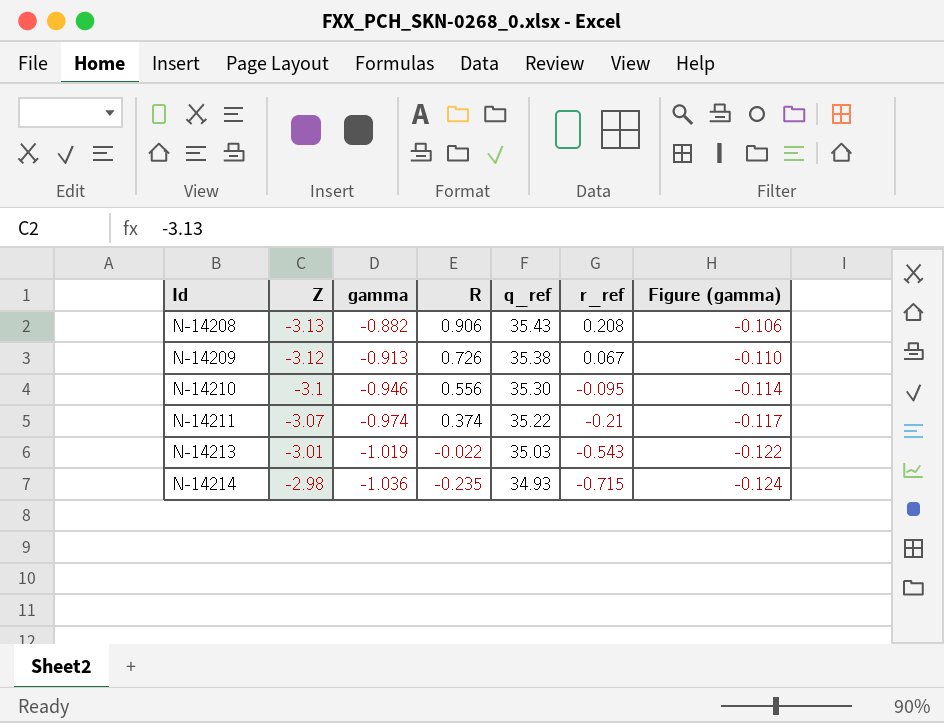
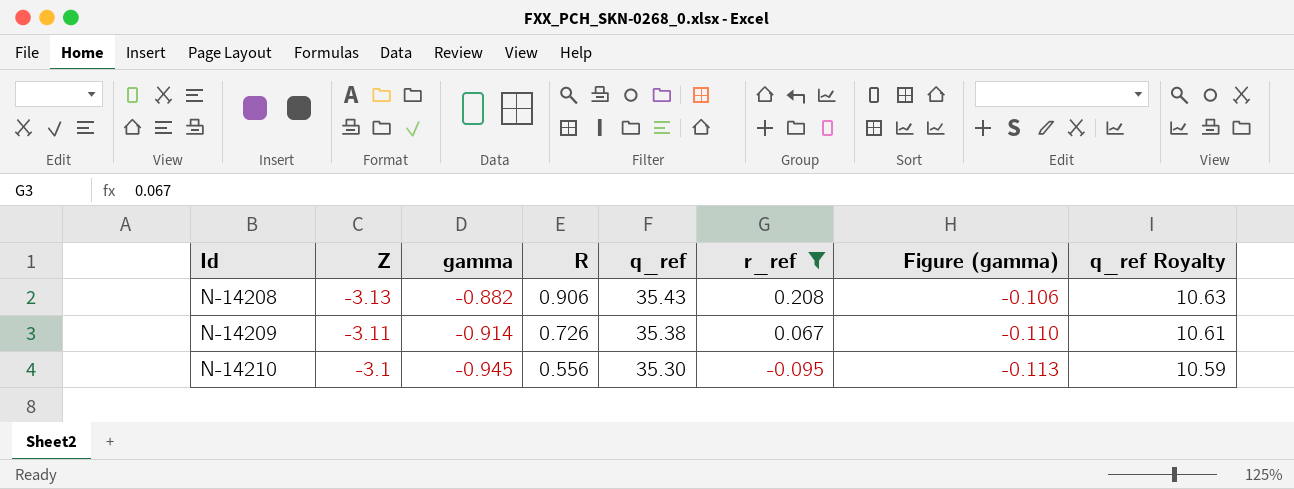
filter: none -> r_ref >= -0.095
column q_ref Royalty | formula: none -> [q_ref] * 0.3
N-14209 | Z: -3.12 -> -3.11
N-14209 | gamma: -0.913 -> -0.914
N-14210 | gamma: -0.946 -> -0.945
N-14210 | Figure (gamma): -0.114 -> -0.113

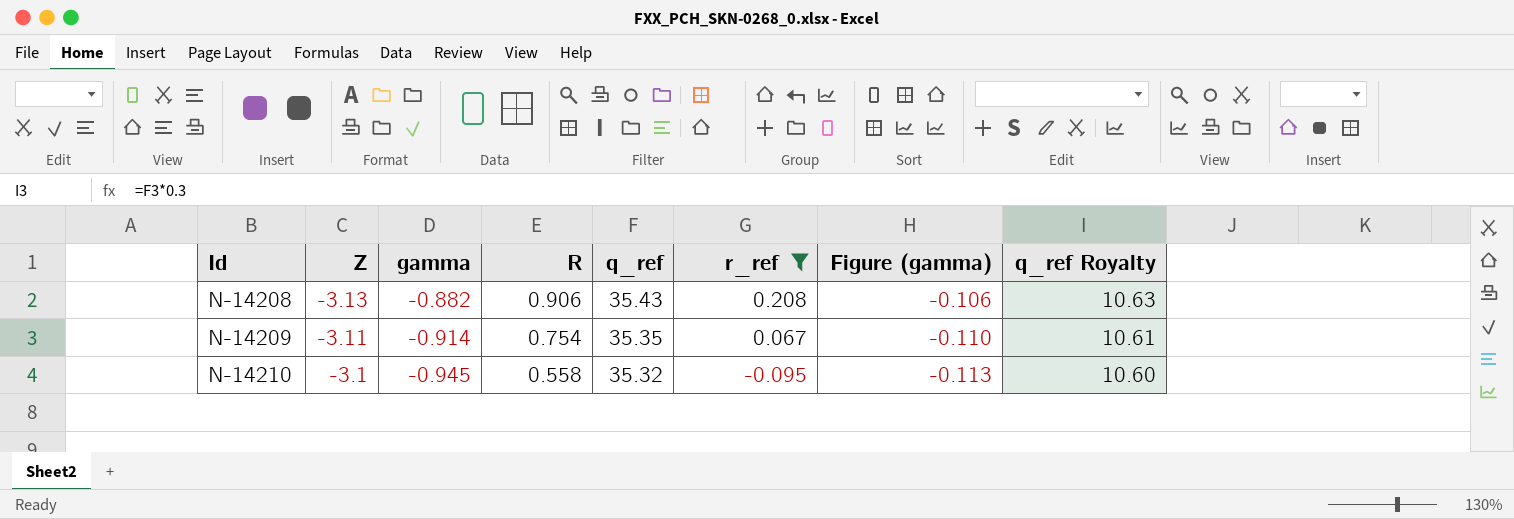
N-14209 | R: 0.726 -> 0.754
N-14209 | q_ref: 35.38 -> 35.35
N-14210 | R: 0.556 -> 0.558
N-14210 | q_ref: 35.30 -> 35.32
N-14210 | q_ref Royalty: 10.59 -> 10.60

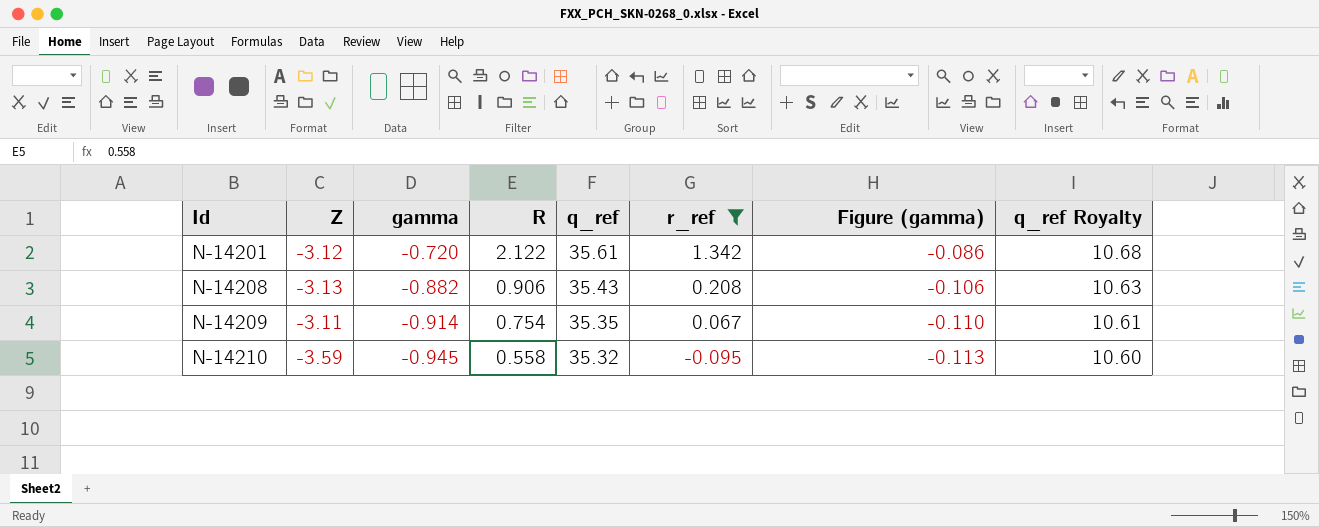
row N-14201: none -> -3.12 | -0.720 | 2.122 | 35.61 | 1.342 | -0.086 | 10.68
N-14210 | Z: -3.1 -> -3.59

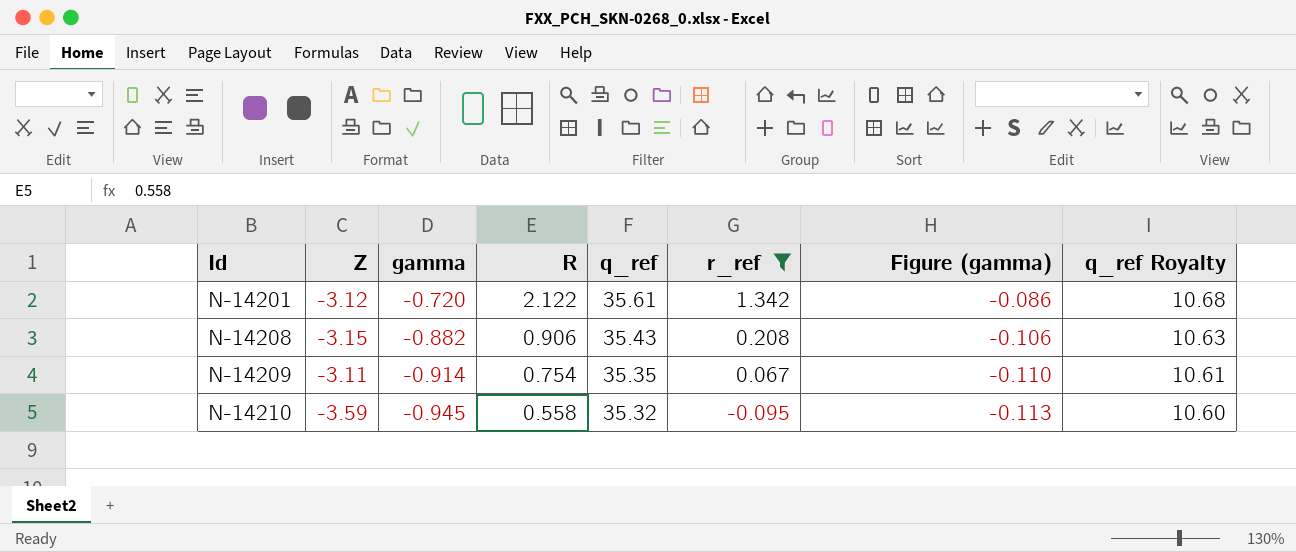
N-14208 | Z: -3.13 -> -3.15

